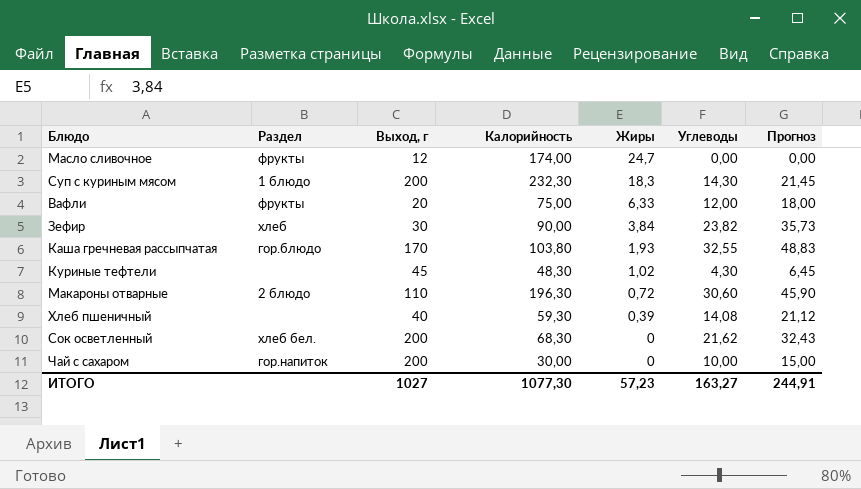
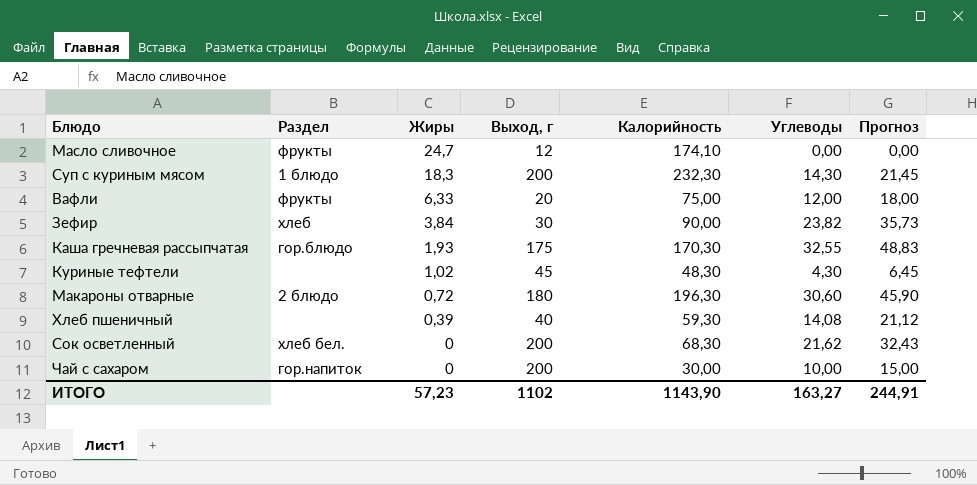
column Жиры | position: 5 -> 3
Масло сливочное | Калорийность: 174,00 -> 174,10
Каша гречневая рассыпчатая | Выход, г: 170 -> 175
Каша гречневая рассыпчатая | Калорийность: 103,80 -> 170,30
Макароны отварные | Выход, г: 110 -> 180
ИТОГО | Выход, г: 1027 -> 1102
ИТОГО | Калорийность: 1077,30 -> 1143,90

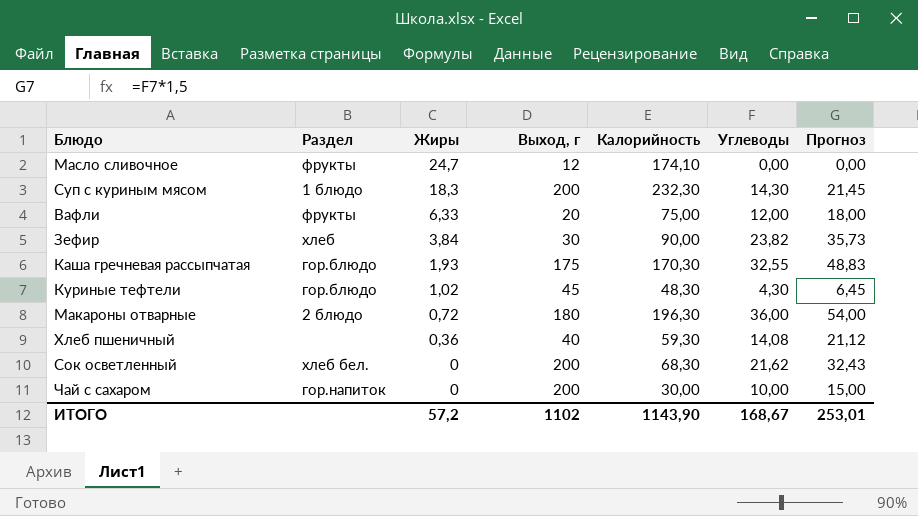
Куриные тефтели | Раздел: none -> гор.блюдо
Макароны отварные | Углеводы: 30,60 -> 36,00
Макароны отварные | Прогноз: 45,90 -> 54,00
Хлеб пшеничный | Жиры: 0,39 -> 0,36
ИТОГО | Жиры: 57,23 -> 57,2
ИТОГО | Углеводы: 163,27 -> 168,67
ИТОГО | Прогноз: 244,91 -> 253,01

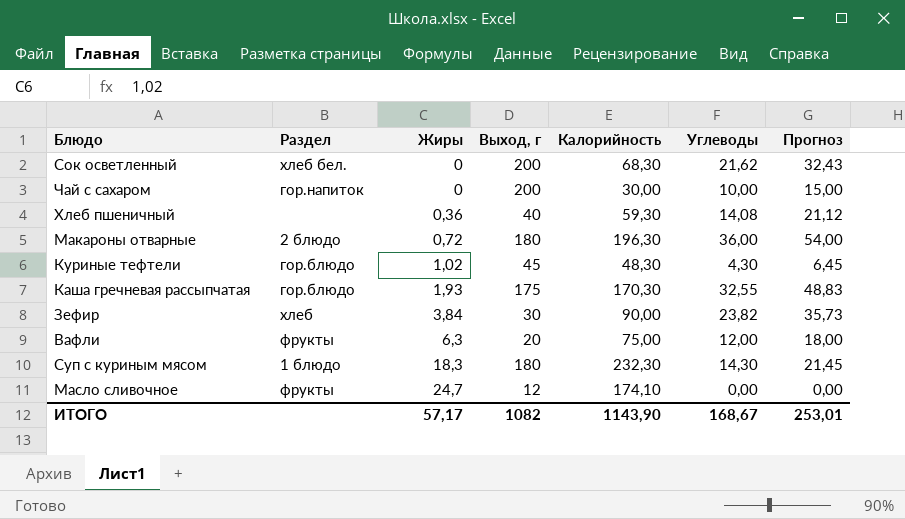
row order: Жиры descending -> Жиры ascending
Вафли | Жиры: 6,33 -> 6,3
Суп с куриным мясом | Выход, г: 200 -> 180
ИТОГО | Жиры: 57,2 -> 57,17
ИТОГО | Выход, г: 1102 -> 1082

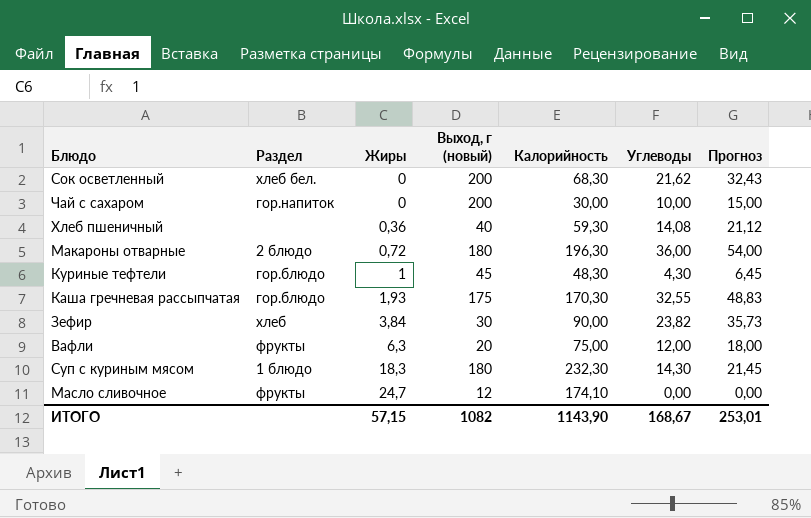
column name: Выход, г -> Выход, г (новый)
Куриные тефтели | Жиры: 1,02 -> 1
ИТОГО | Жиры: 57,17 -> 57,15

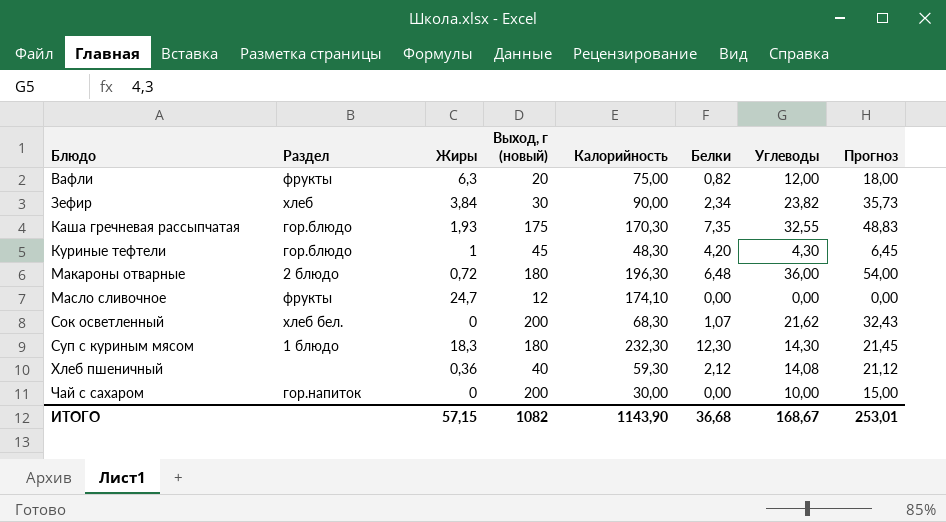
row order: Жиры ascending -> Блюдо ascending
column Белки | position: none -> 6

